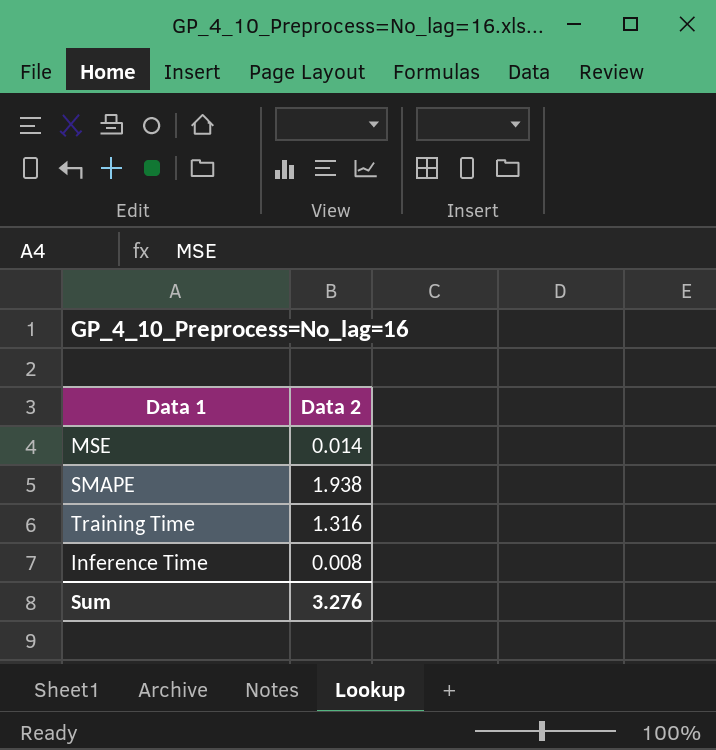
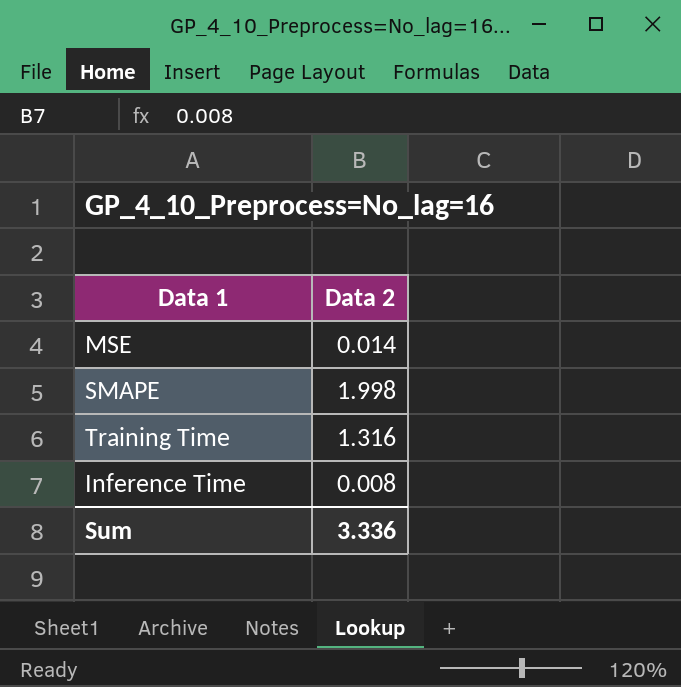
SMAPE | Data 2: 1.938 -> 1.998
Sum | Data 2: 3.276 -> 3.336

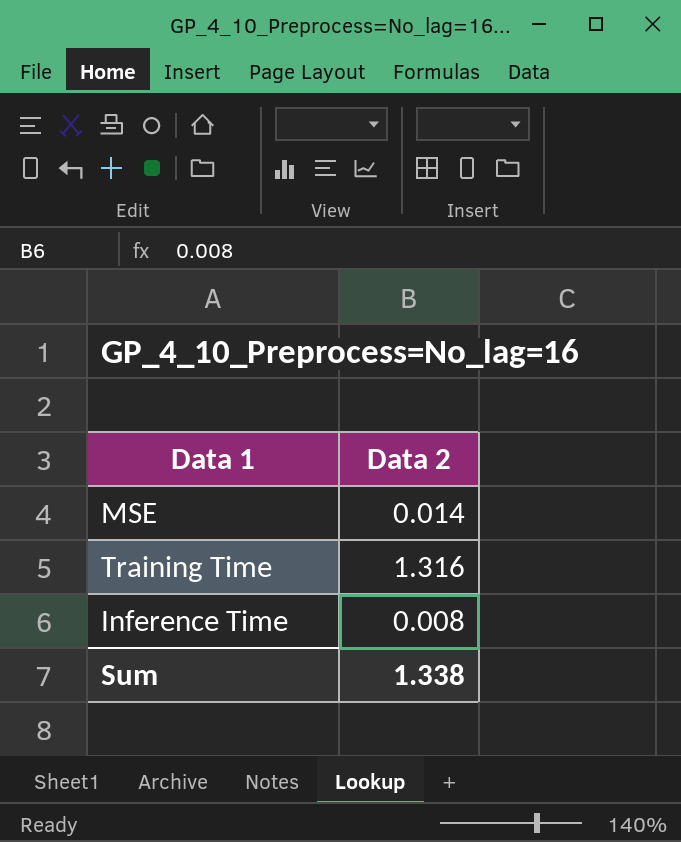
row SMAPE: 1.998 -> none
Sum | Data 2: 3.336 -> 1.338

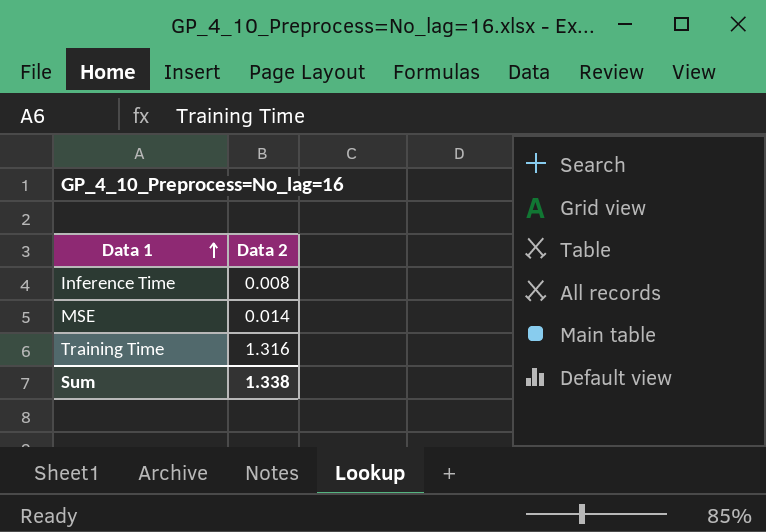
row order: none -> Data 1 ascending

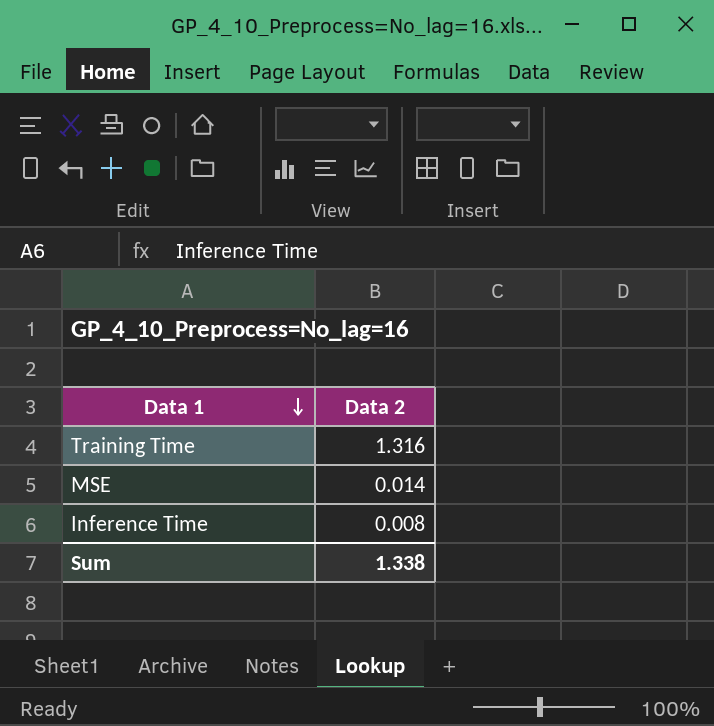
row order: Data 1 ascending -> Data 1 descending

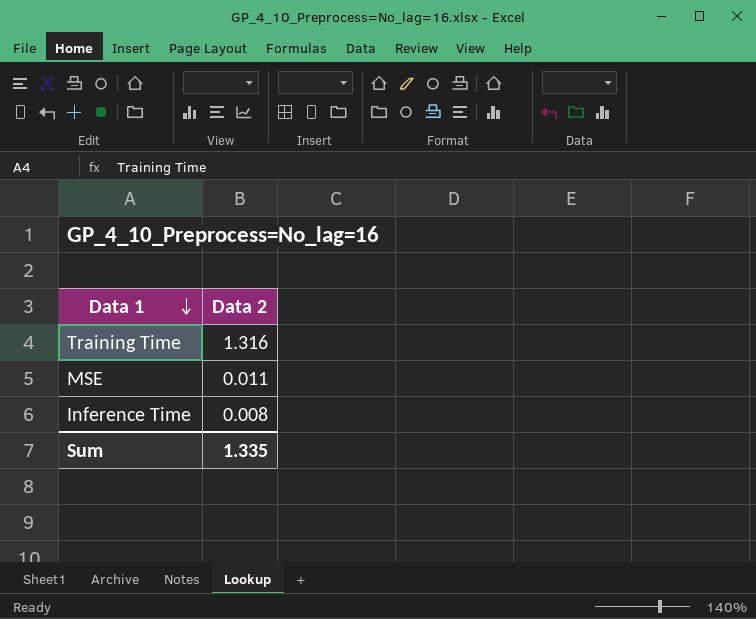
MSE | Data 2: 0.014 -> 0.011
Sum | Data 2: 1.338 -> 1.335

